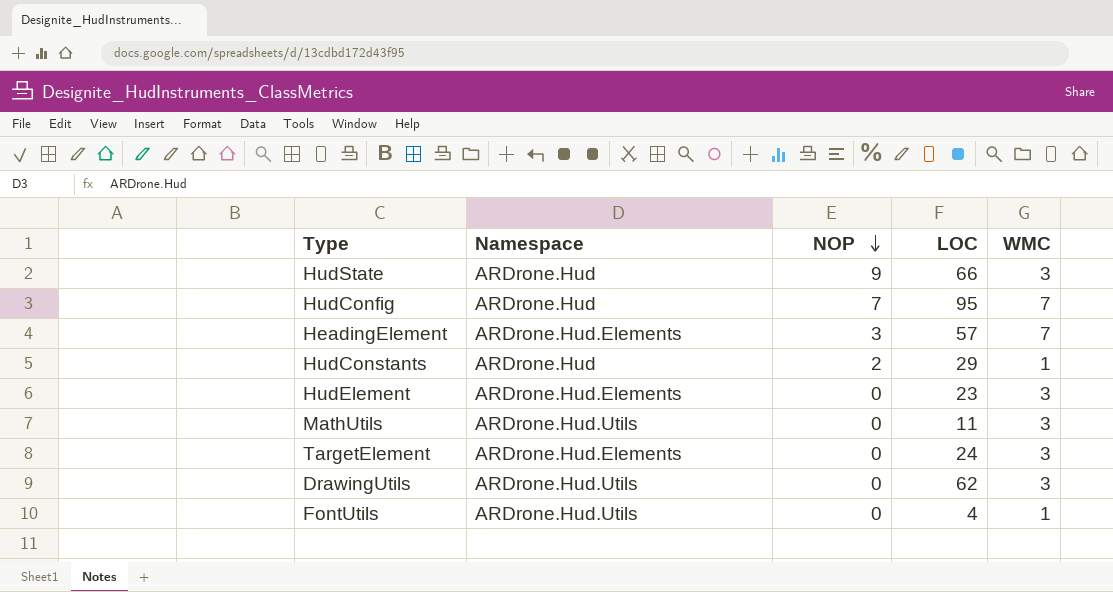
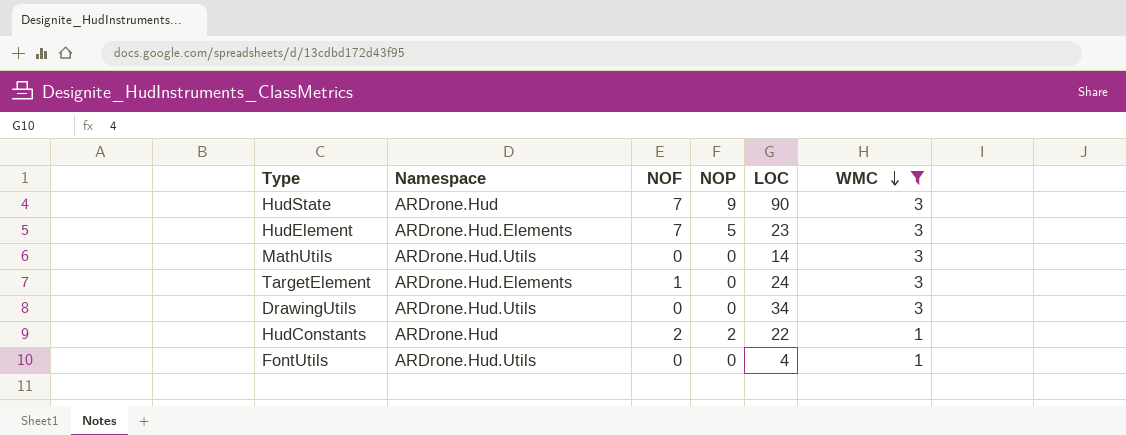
filter: none -> WMC != 7
row order: NOP descending -> WMC descending
column NOF | position: none -> 3
HudState | LOC: 66 -> 90
HudElement | NOP: 0 -> 5
MathUtils | LOC: 11 -> 14
DrawingUtils | LOC: 62 -> 34
HudConstants | LOC: 29 -> 22

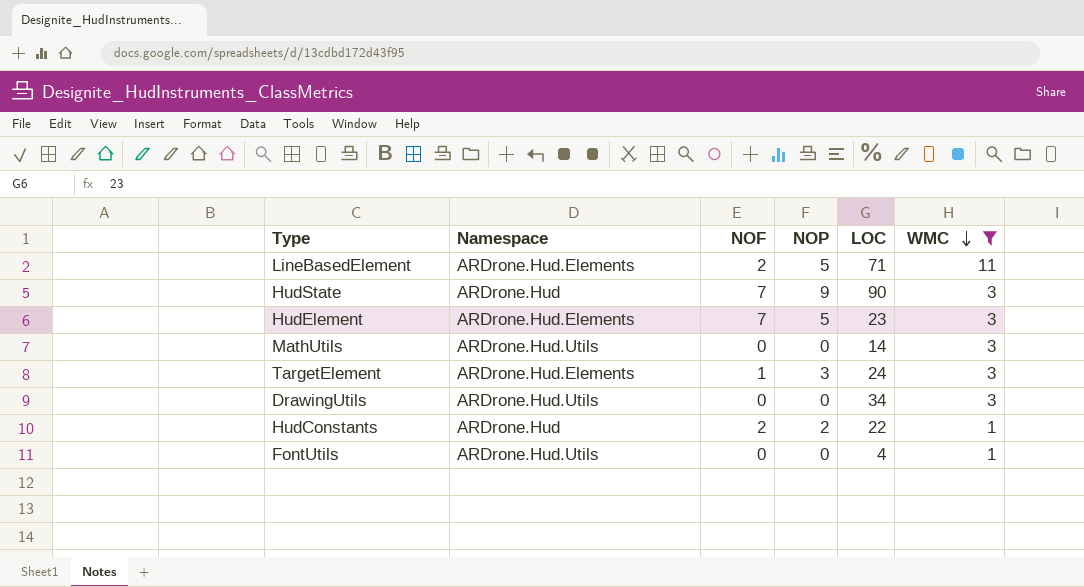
row LineBasedElement: none -> ARDrone.Hud.Elements | 2 | 5 | 71 | 11
TargetElement | NOP: 0 -> 3

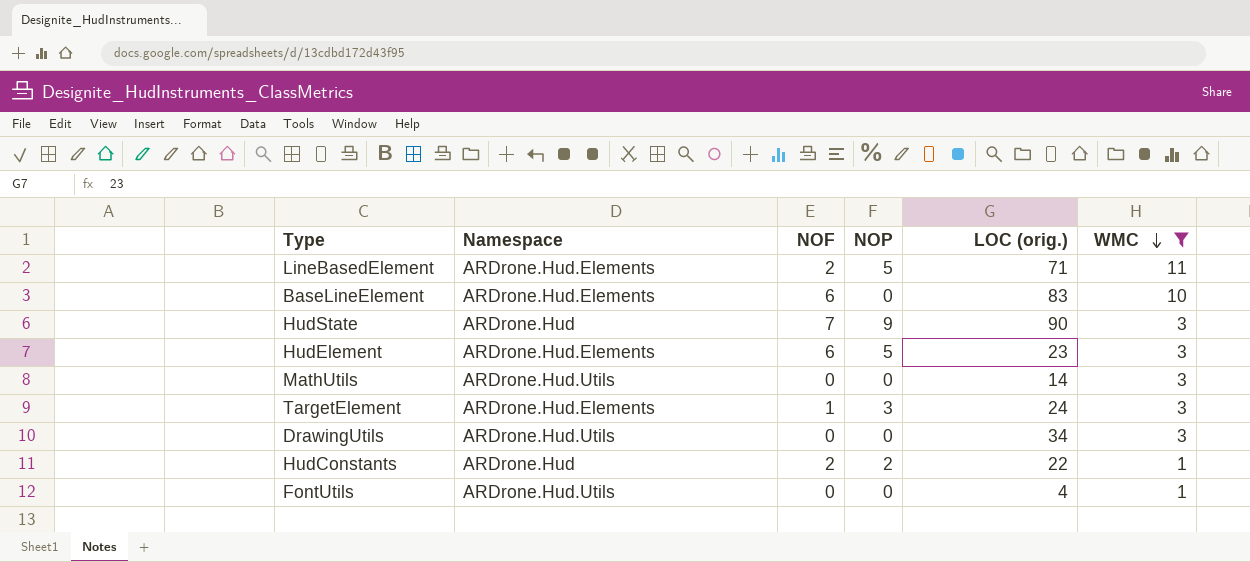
column name: LOC -> LOC (orig.)
row BaseLineElement: none -> ARDrone.Hud.Elements | 6 | 0 | 83 | 10
HudElement | NOF: 7 -> 6

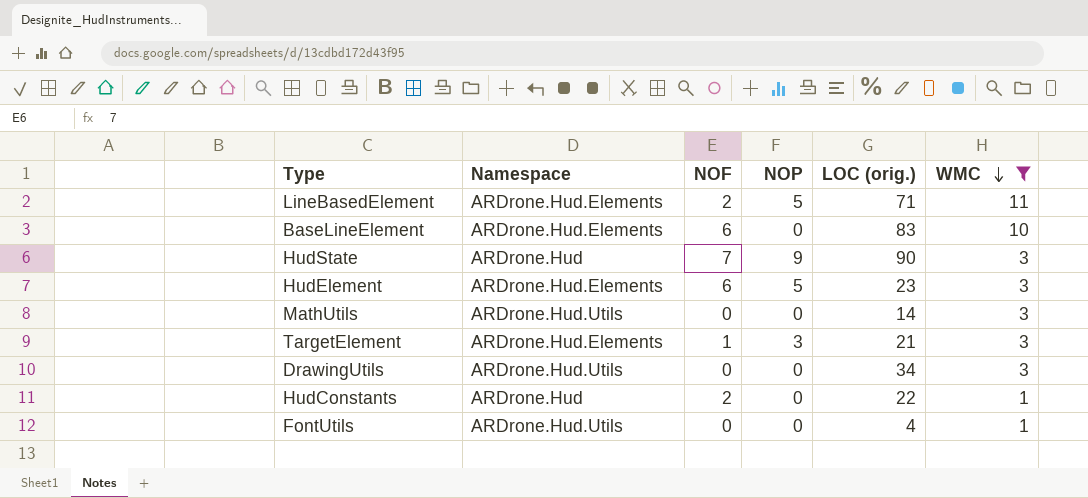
TargetElement | LOC (orig.): 24 -> 21
HudConstants | NOP: 2 -> 0

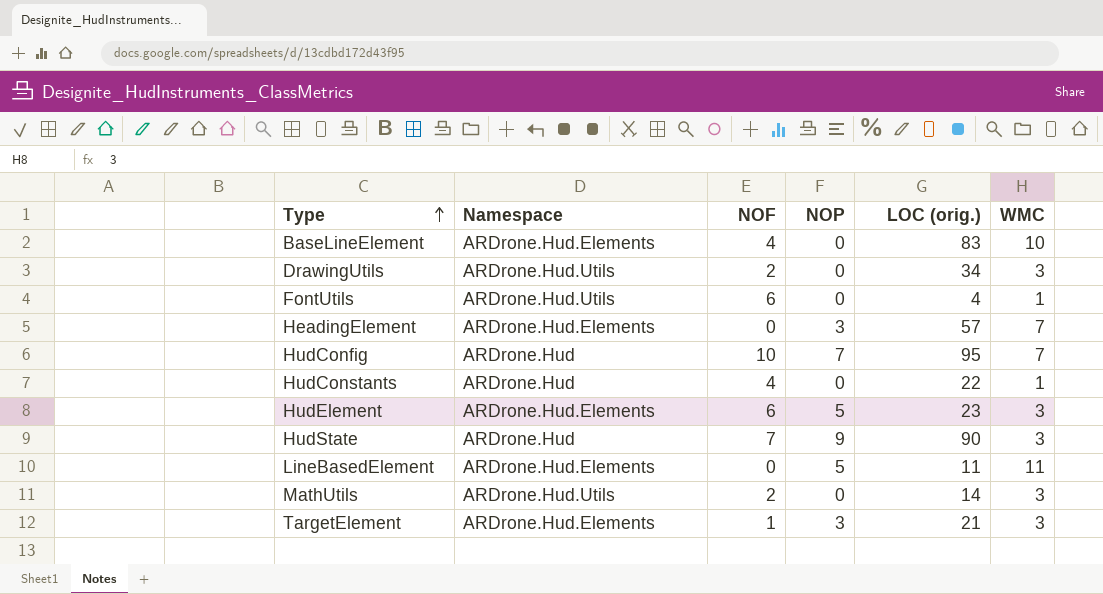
filter: WMC != 7 -> none
row order: WMC descending -> Type ascending
BaseLineElement | NOF: 6 -> 4
DrawingUtils | NOF: 0 -> 2
FontUtils | NOF: 0 -> 6
HudConstants | NOF: 2 -> 4
LineBasedElement | NOF: 2 -> 0
LineBasedElement | LOC (orig.): 71 -> 11
MathUtils | NOF: 0 -> 2

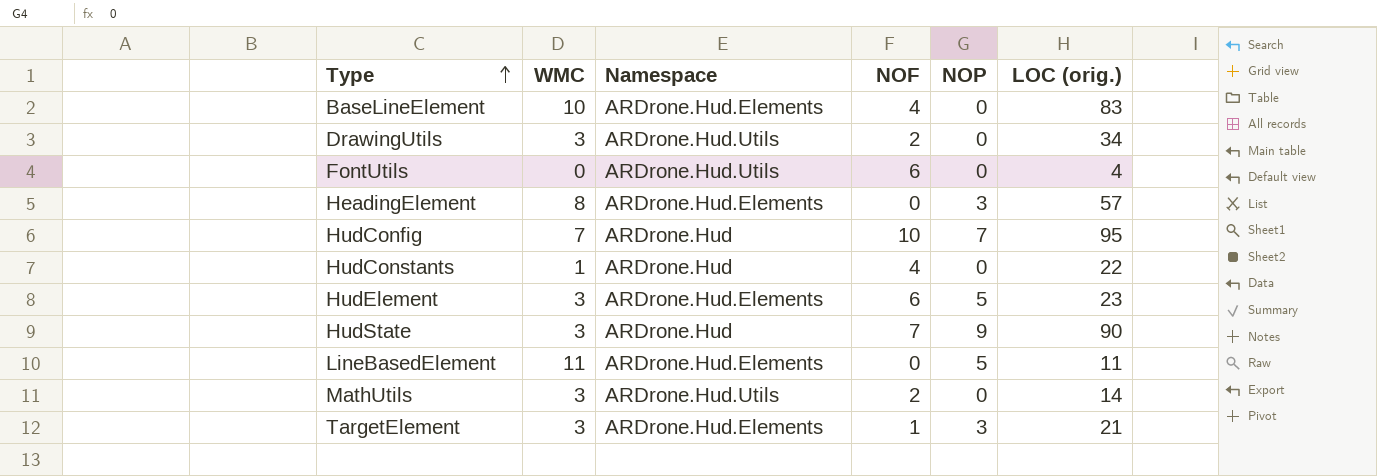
column WMC | position: 6 -> 2
FontUtils | WMC: 1 -> 0
HeadingElement | WMC: 7 -> 8

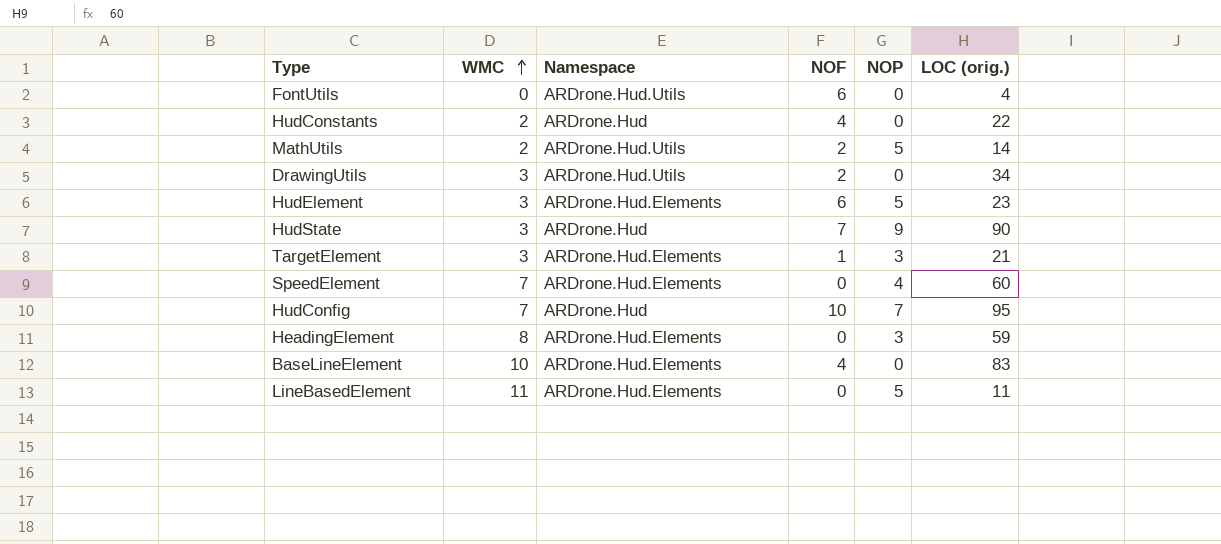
row order: Type ascending -> WMC ascending
HudConstants | WMC: 1 -> 2
MathUtils | WMC: 3 -> 2
MathUtils | NOP: 0 -> 5
row SpeedElement: none -> 7 | ARDrone.Hud.Elements | 0 | 4 | 60
HeadingElement | LOC (orig.): 57 -> 59

